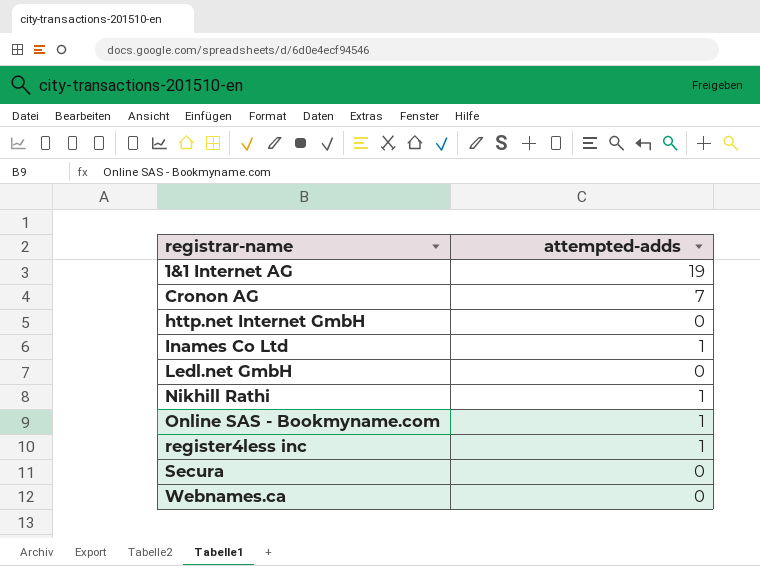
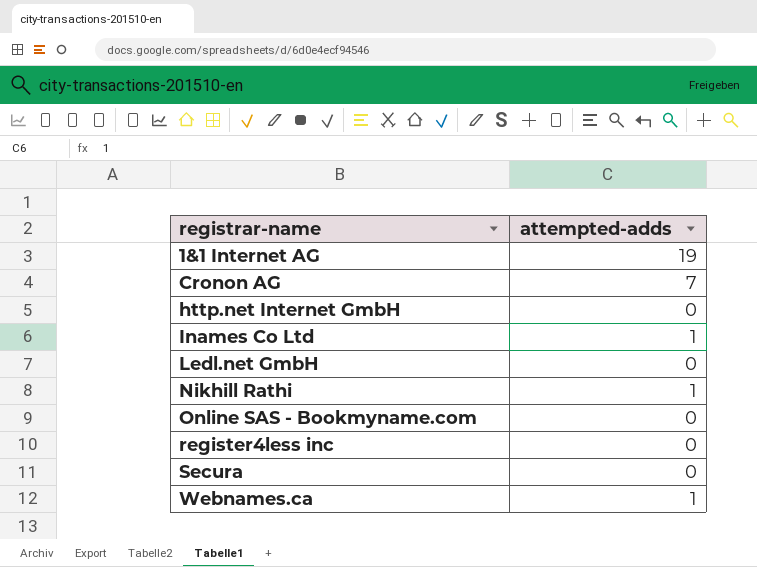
Online SAS - Bookmyname.com | attempted-adds: 1 -> 0
register4less inc | attempted-adds: 1 -> 0
Webnames.ca | attempted-adds: 0 -> 1

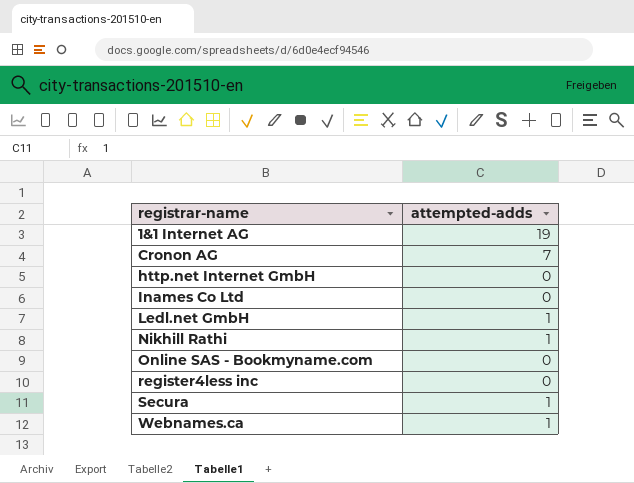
Inames Co Ltd | attempted-adds: 1 -> 0
Ledl.net GmbH | attempted-adds: 0 -> 1
Secura | attempted-adds: 0 -> 1

